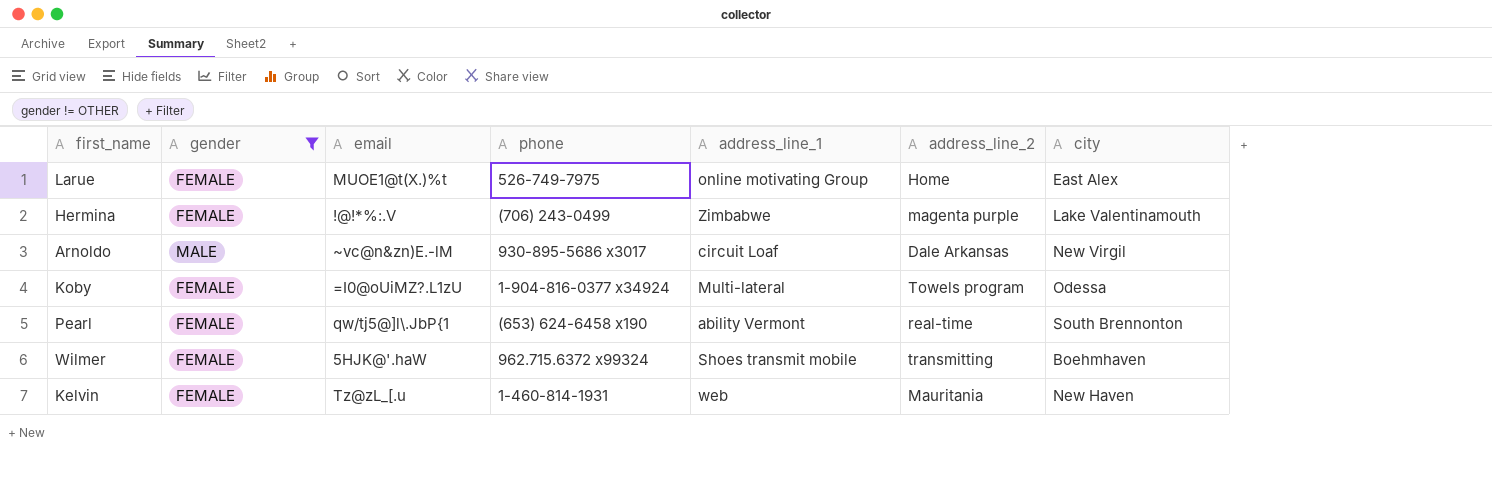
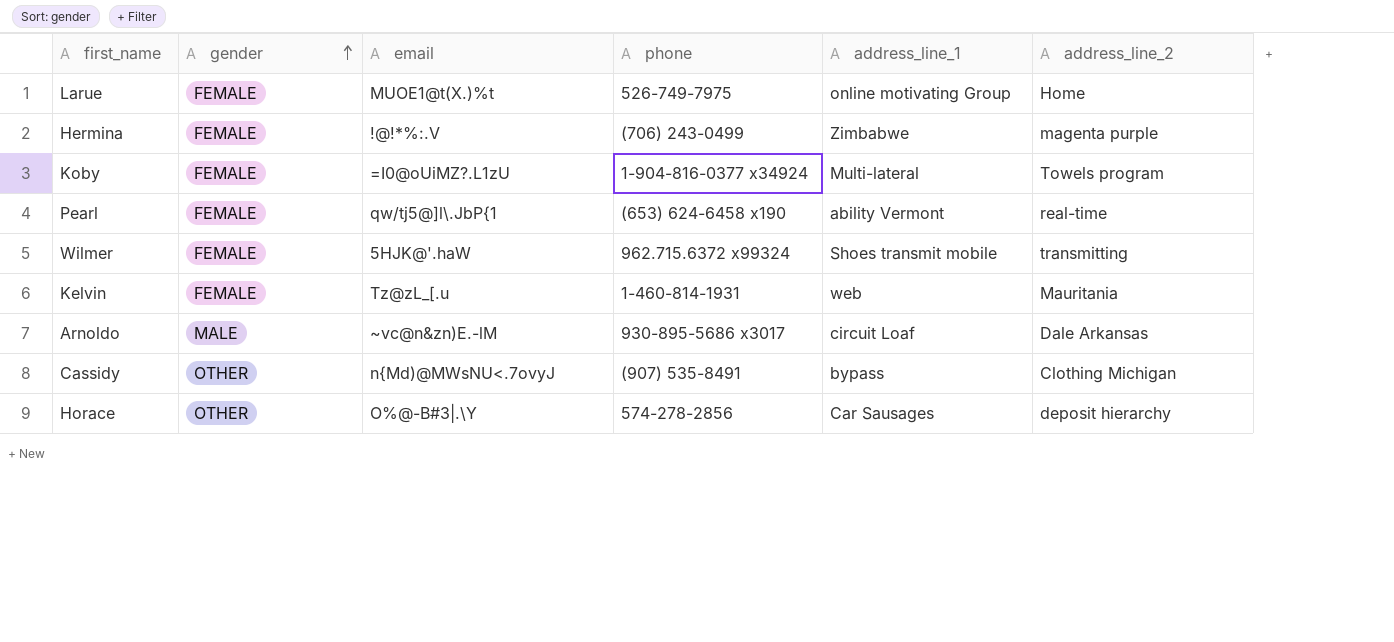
filter: gender != OTHER -> none
row order: none -> gender ascending
column city | position: 7 -> none

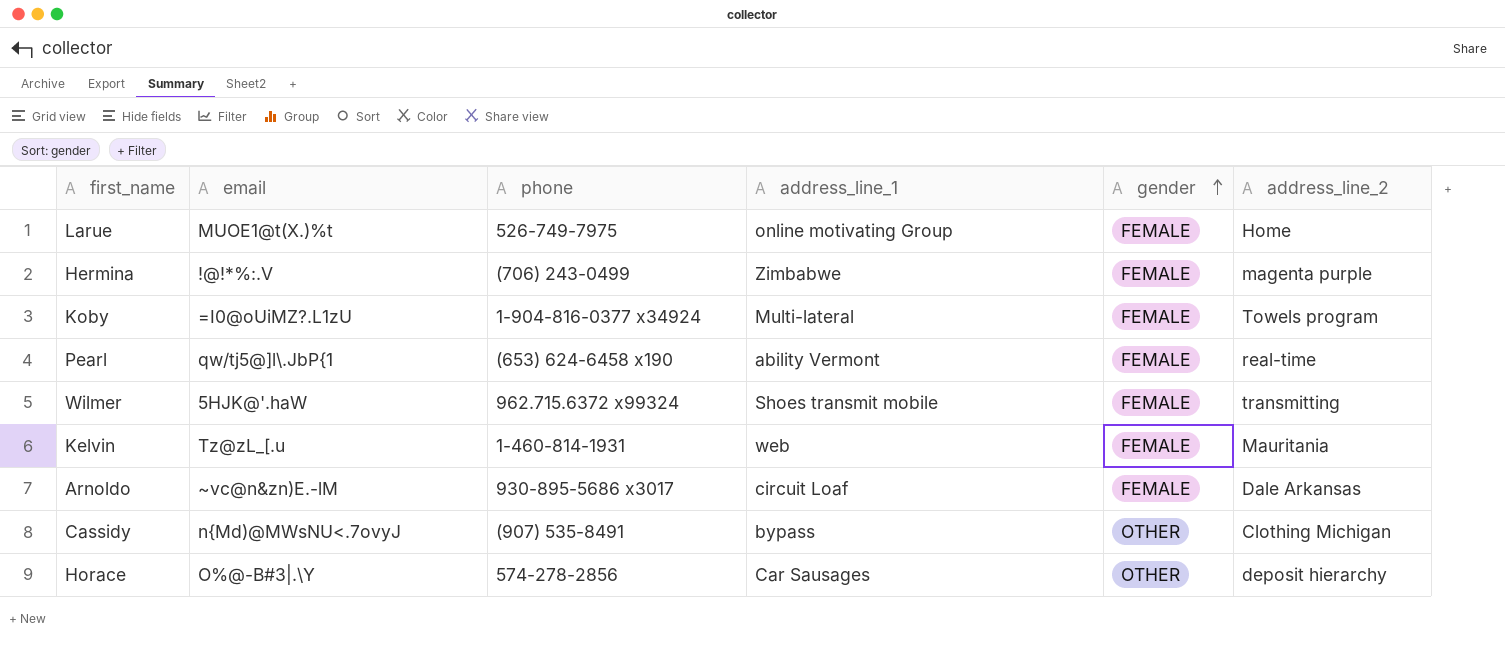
column gender | position: 2 -> 5
Arnoldo | gender: MALE -> FEMALE

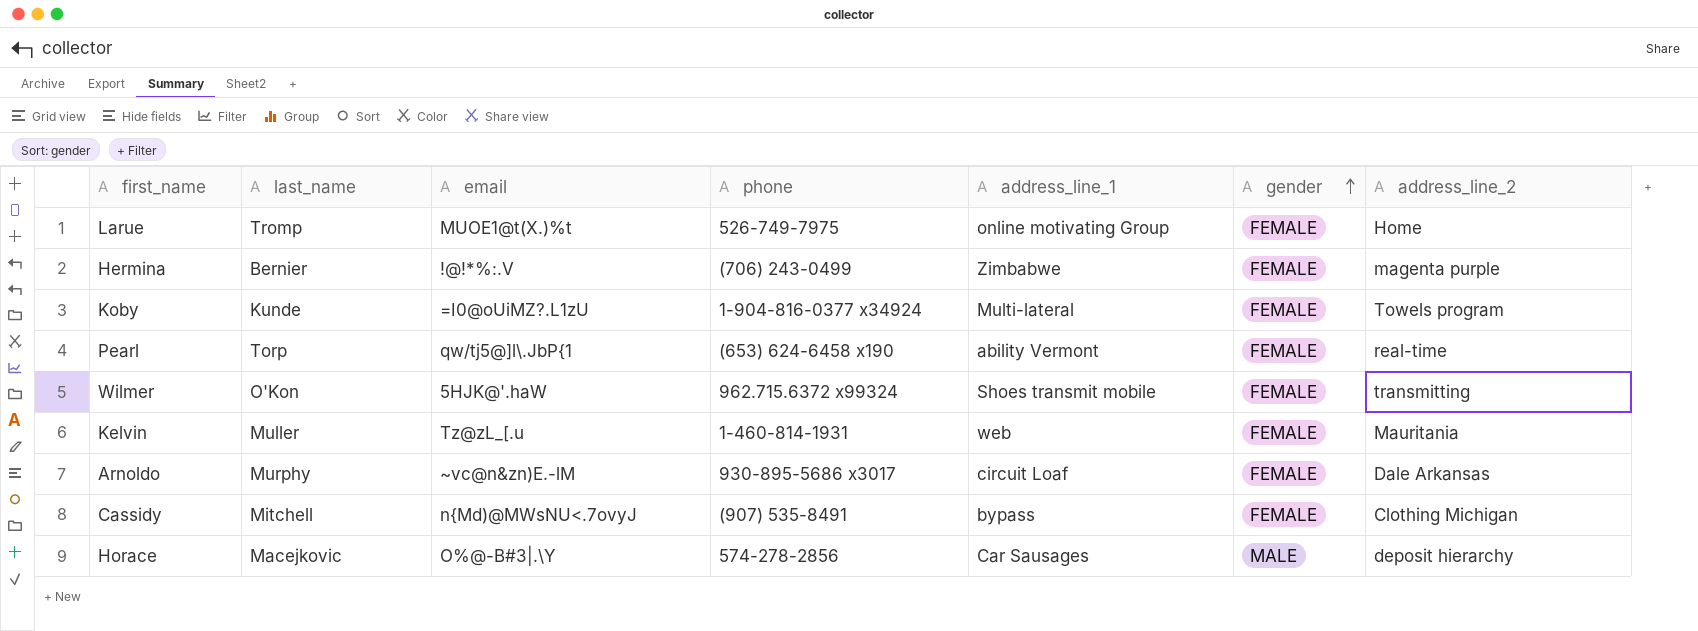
column last_name | position: none -> 2
Cassidy | gender: OTHER -> FEMALE
Horace | gender: OTHER -> MALE

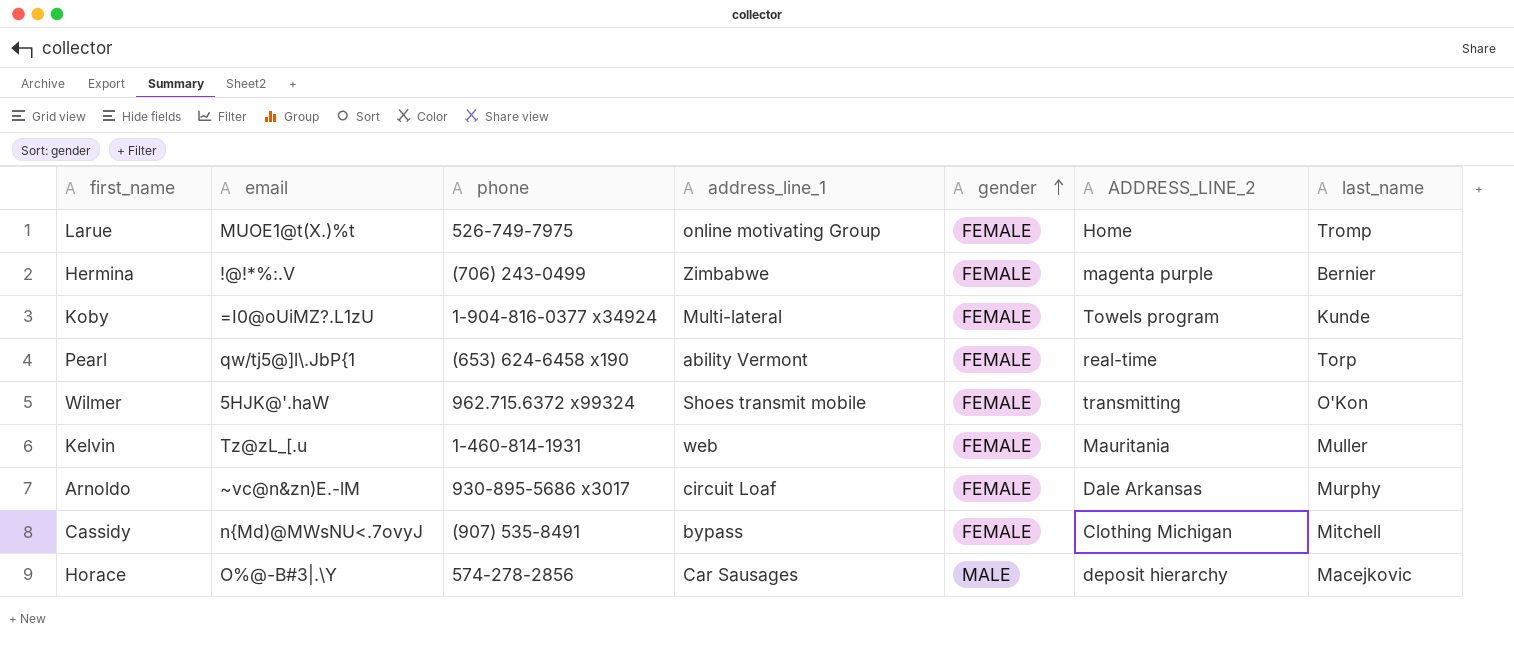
column name: address_line_2 -> ADDRESS_LINE_2
column last_name | position: 2 -> 7

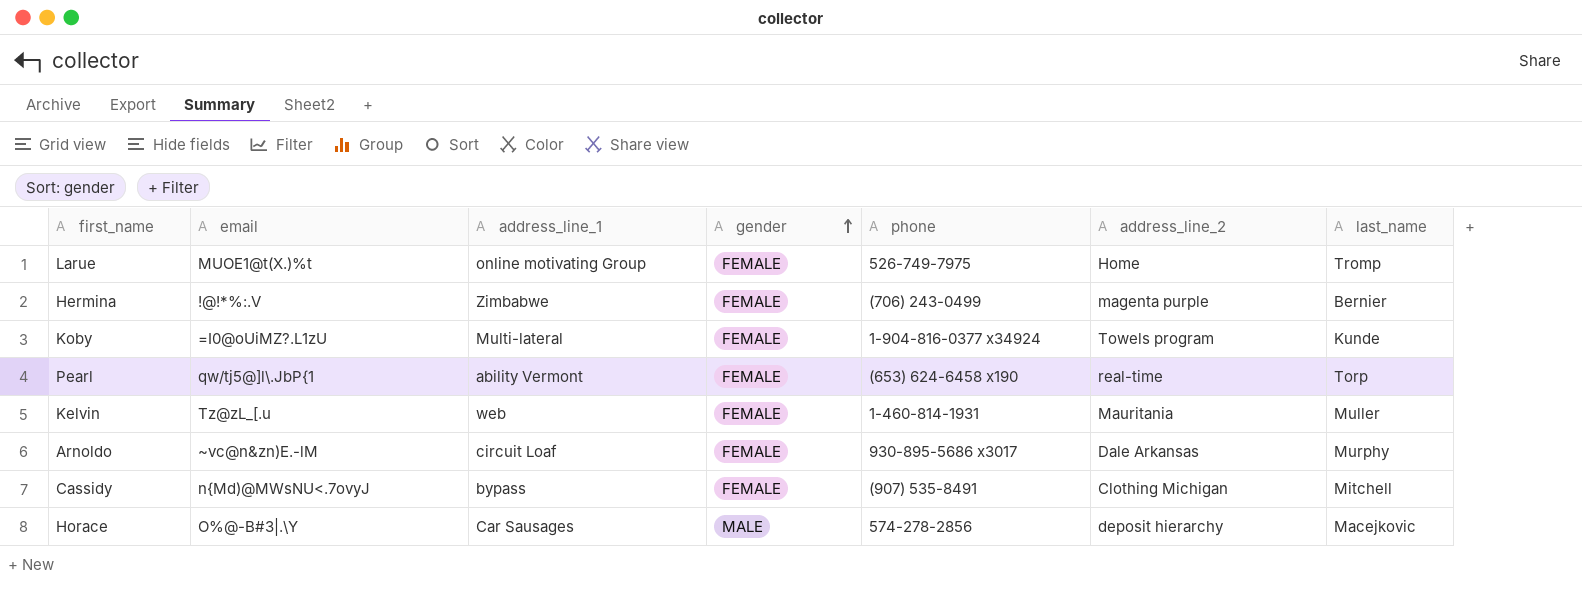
column phone | position: 3 -> 5
column name: ADDRESS_LINE_2 -> address_line_2
row Wilmer: 5HJK@'.haW | 962.715.6372 x99324 | Shoes transmit mobile | FEMALE | transmitting | O'Kon -> none

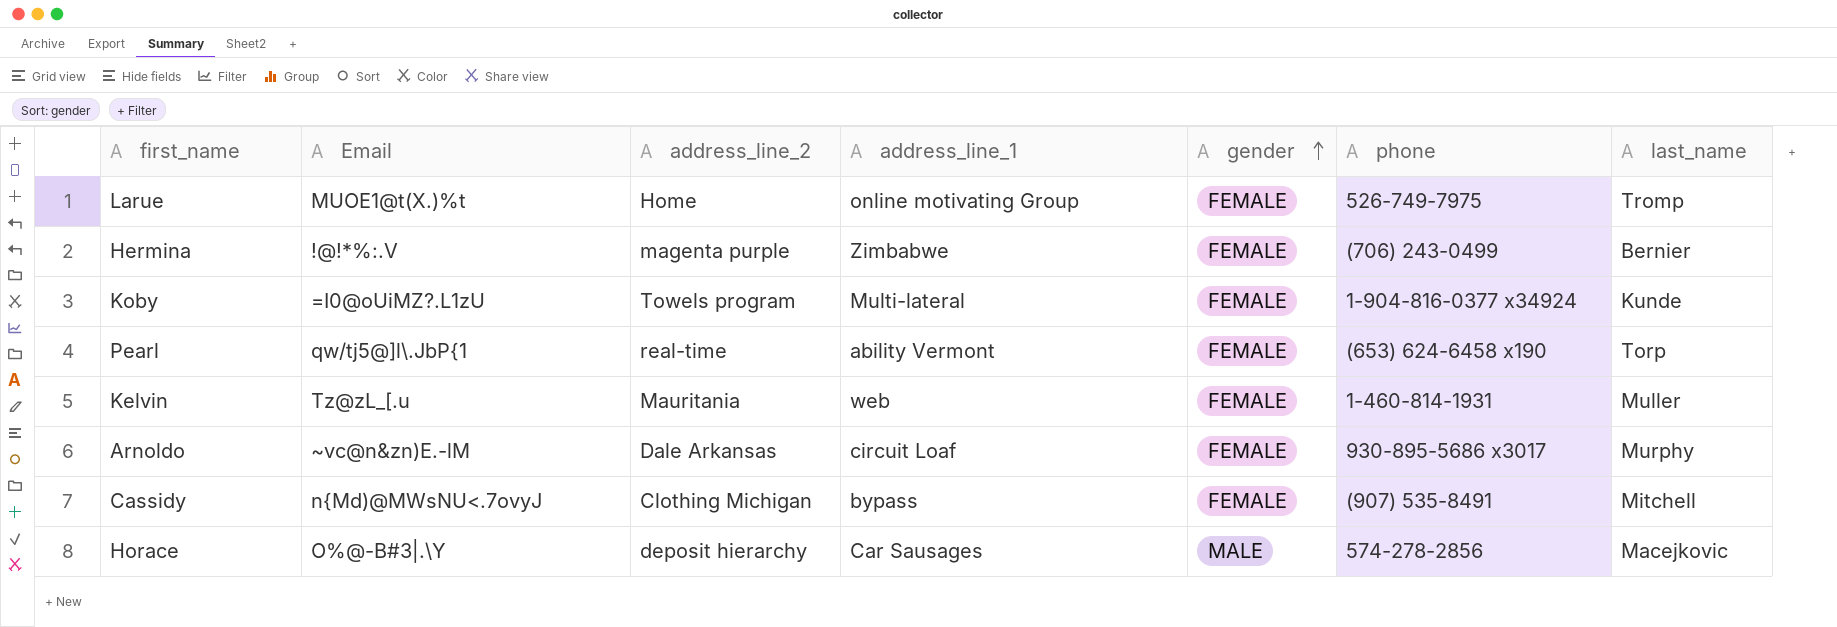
column name: email -> Email
column address_line_2 | position: 6 -> 3

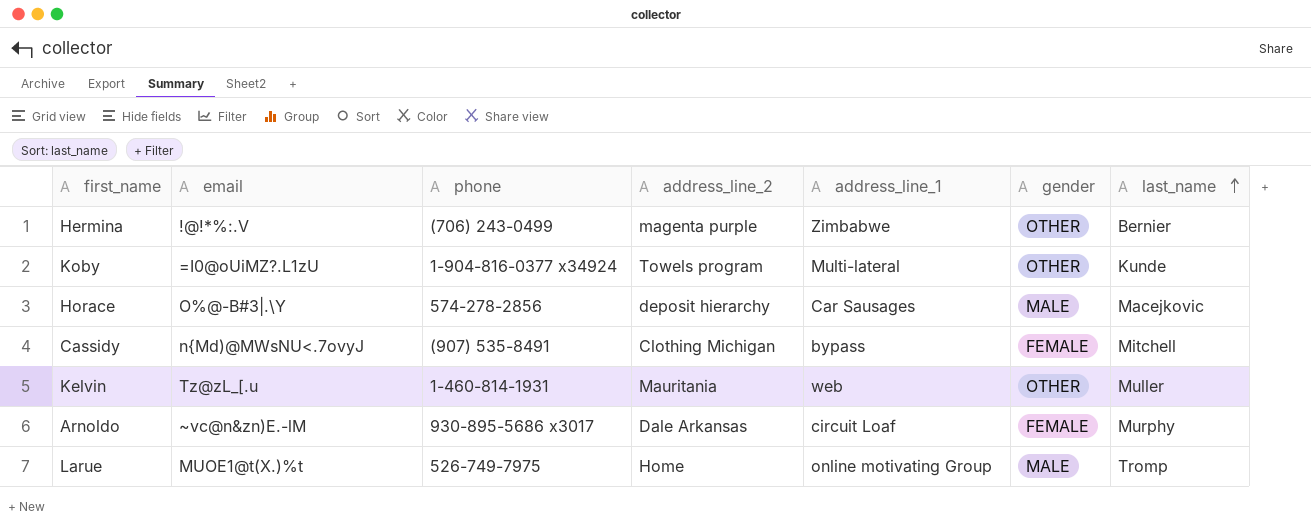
row order: gender ascending -> last_name ascending
column name: Email -> email
column phone | position: 6 -> 3
row Pearl: qw/tj5@]l\.JbP{1 | real-time | ability Vermont | FEMALE | (653) 624-6458 x190 | Torp -> none
Hermina | gender: FEMALE -> OTHER
Koby | gender: FEMALE -> OTHER
Kelvin | gender: FEMALE -> OTHER
Larue | gender: FEMALE -> MALE

